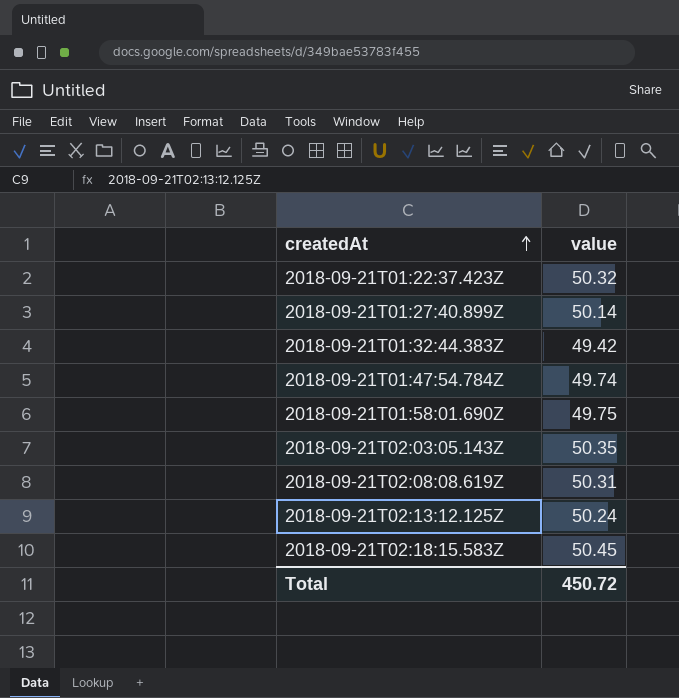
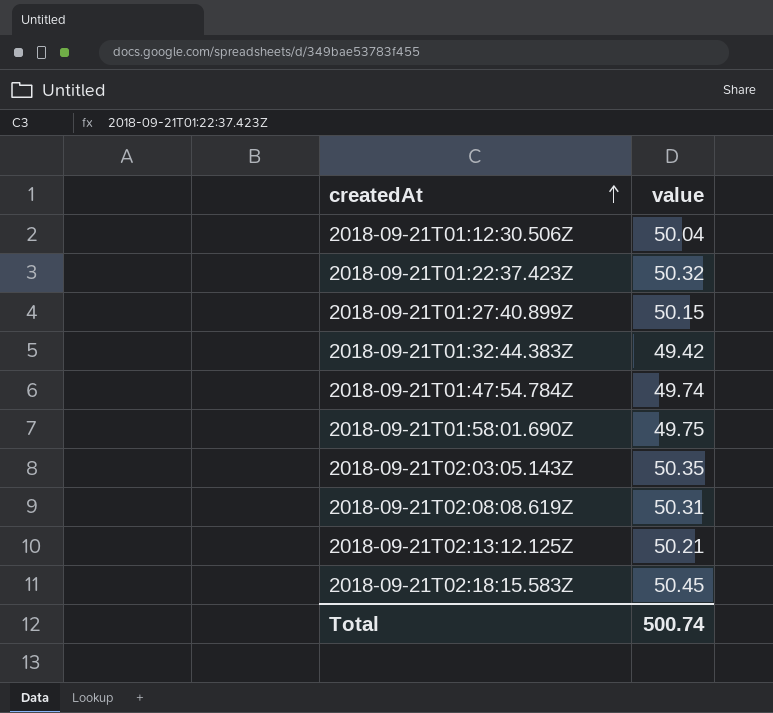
row 2018-09-21T01:12:30.506Z: none -> 50.04
2018-09-21T01:27:40.899Z | value: 50.14 -> 50.15
2018-09-21T02:13:12.125Z | value: 50.24 -> 50.21
Total | value: 450.72 -> 500.74

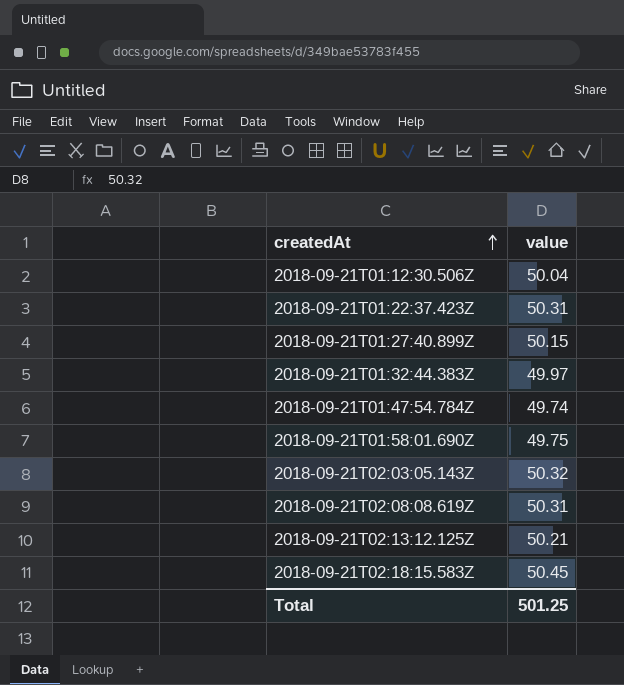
2018-09-21T01:22:37.423Z | value: 50.32 -> 50.31
2018-09-21T01:32:44.383Z | value: 49.42 -> 49.97
2018-09-21T02:03:05.143Z | value: 50.35 -> 50.32
Total | value: 500.74 -> 501.25

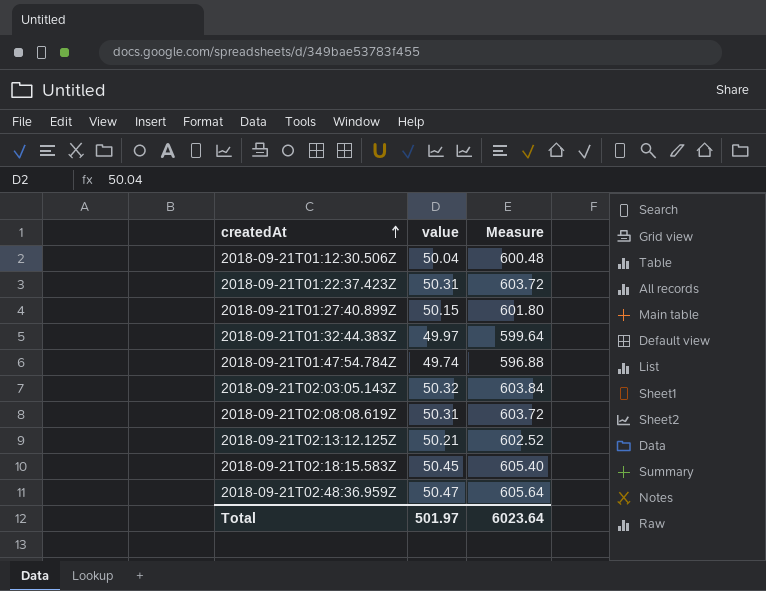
column Measure | formula: none -> [value] * 12
row 2018-09-21T01:58:01.690Z: 49.75 -> none
row 2018-09-21T02:48:36.959Z: none -> 50.47 | 605.64
Total | value: 501.25 -> 501.97

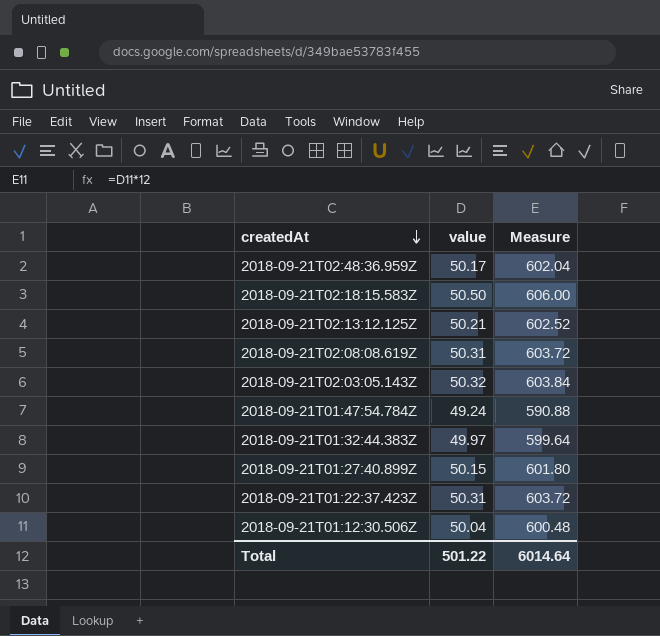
row order: createdAt ascending -> createdAt descending
2018-09-21T02:48:36.959Z | value: 50.47 -> 50.17
2018-09-21T02:48:36.959Z | Measure: 605.64 -> 602.04
2018-09-21T02:18:15.583Z | value: 50.45 -> 50.50
2018-09-21T02:18:15.583Z | Measure: 605.40 -> 606.00
2018-09-21T01:47:54.784Z | value: 49.74 -> 49.24
2018-09-21T01:47:54.784Z | Measure: 596.88 -> 590.88
Total | value: 501.97 -> 501.22
Total | Measure: 6023.64 -> 6014.64

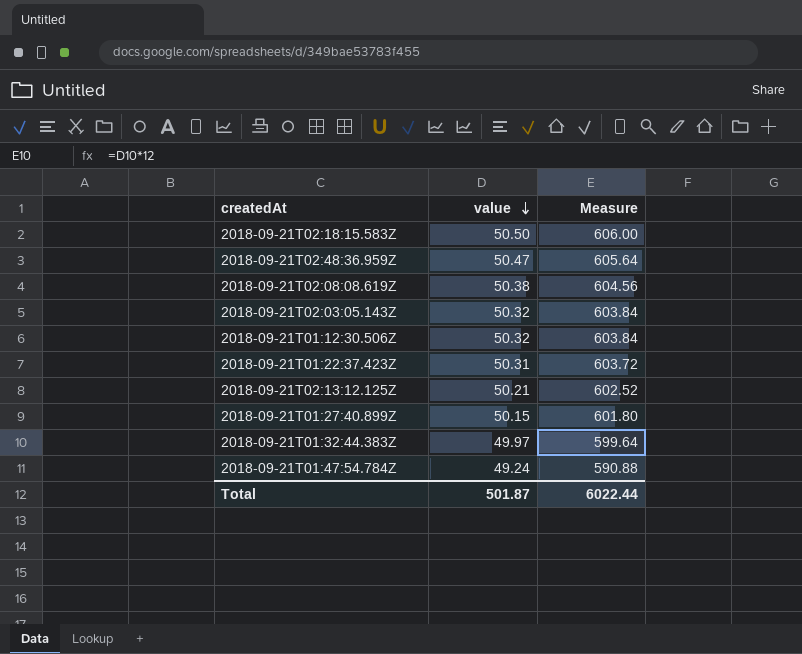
row order: createdAt descending -> value descending
2018-09-21T02:48:36.959Z | value: 50.17 -> 50.47
2018-09-21T02:48:36.959Z | Measure: 602.04 -> 605.64
2018-09-21T02:08:08.619Z | value: 50.31 -> 50.38
2018-09-21T02:08:08.619Z | Measure: 603.72 -> 604.56
2018-09-21T01:12:30.506Z | value: 50.04 -> 50.32
2018-09-21T01:12:30.506Z | Measure: 600.48 -> 603.84
Total | value: 501.22 -> 501.87
Total | Measure: 6014.64 -> 6022.44

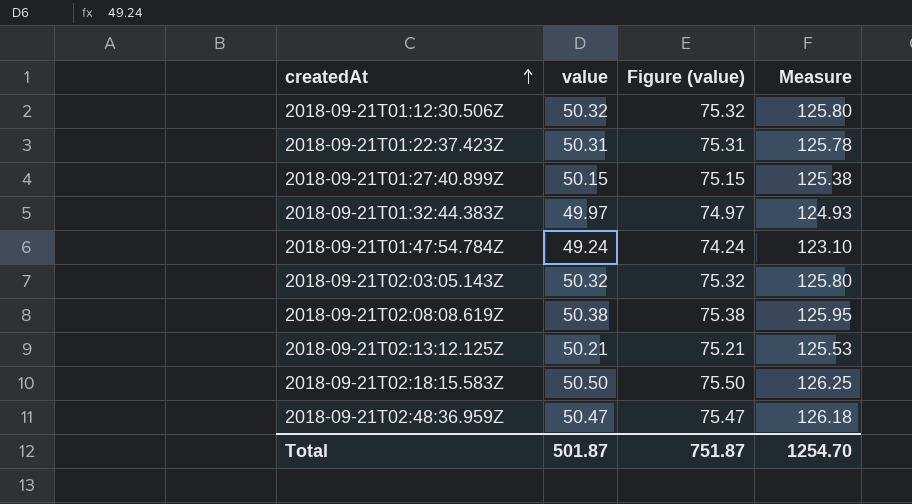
row order: value descending -> createdAt ascending
column Figure (value) | formula: none -> [value] + 25
column Measure | formula: [value] * 12 -> [value] * 2.5
Total | Measure: 6022.44 -> 1254.70

